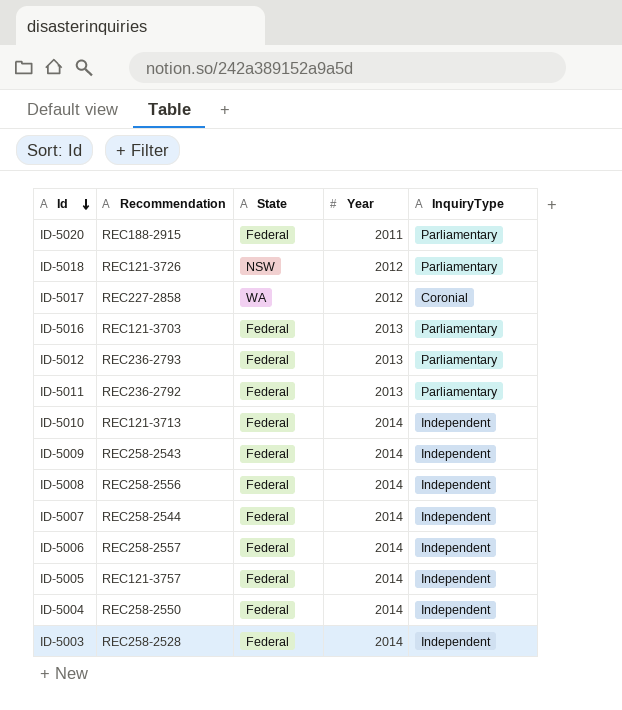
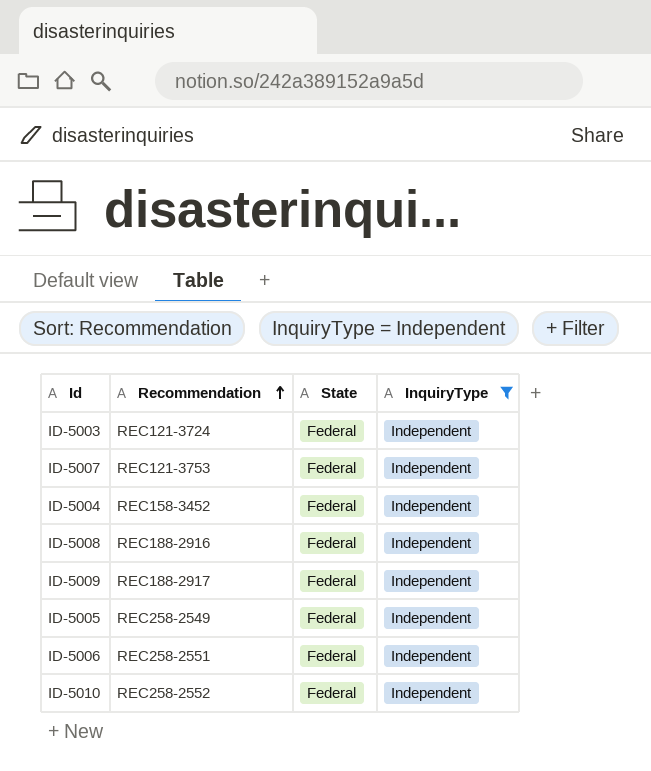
filter: none -> InquiryType = Independent
row order: Id descending -> Recommendation ascending
column Year | position: 4 -> none
ID-5003 | Recommendation: REC258-2528 -> REC121-3724
ID-5007 | Recommendation: REC258-2544 -> REC121-3753
ID-5004 | Recommendation: REC258-2550 -> REC158-3452
ID-5008 | Recommendation: REC258-2556 -> REC188-2916
ID-5009 | Recommendation: REC258-2543 -> REC188-2917
ID-5005 | Recommendation: REC121-3757 -> REC258-2549
ID-5006 | Recommendation: REC258-2557 -> REC258-2551
ID-5010 | Recommendation: REC121-3713 -> REC258-2552

